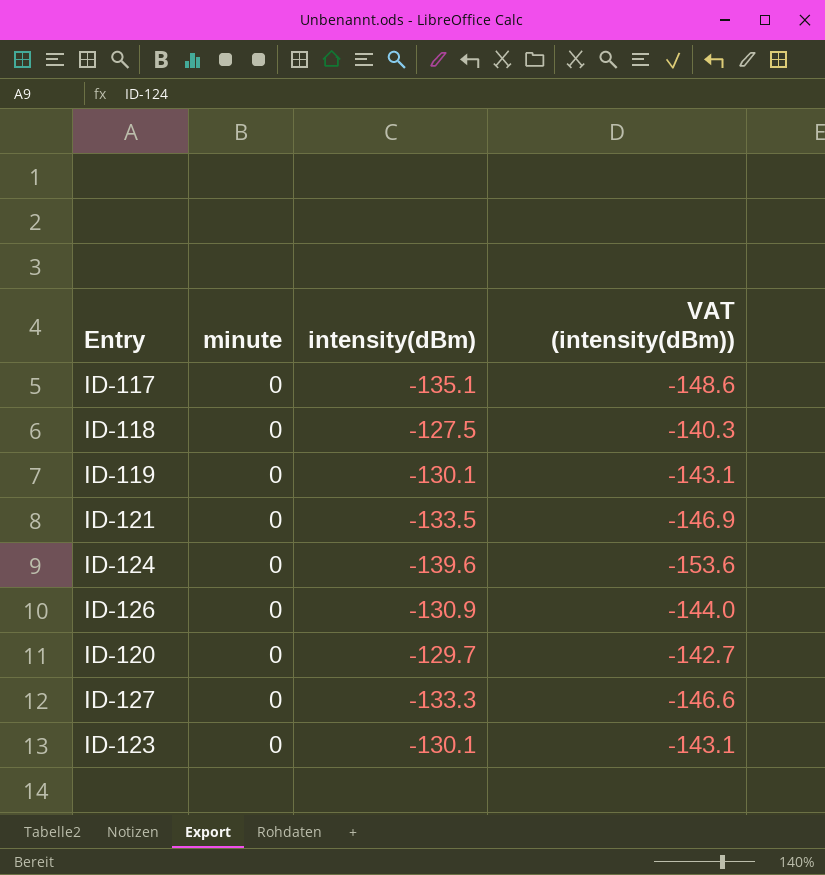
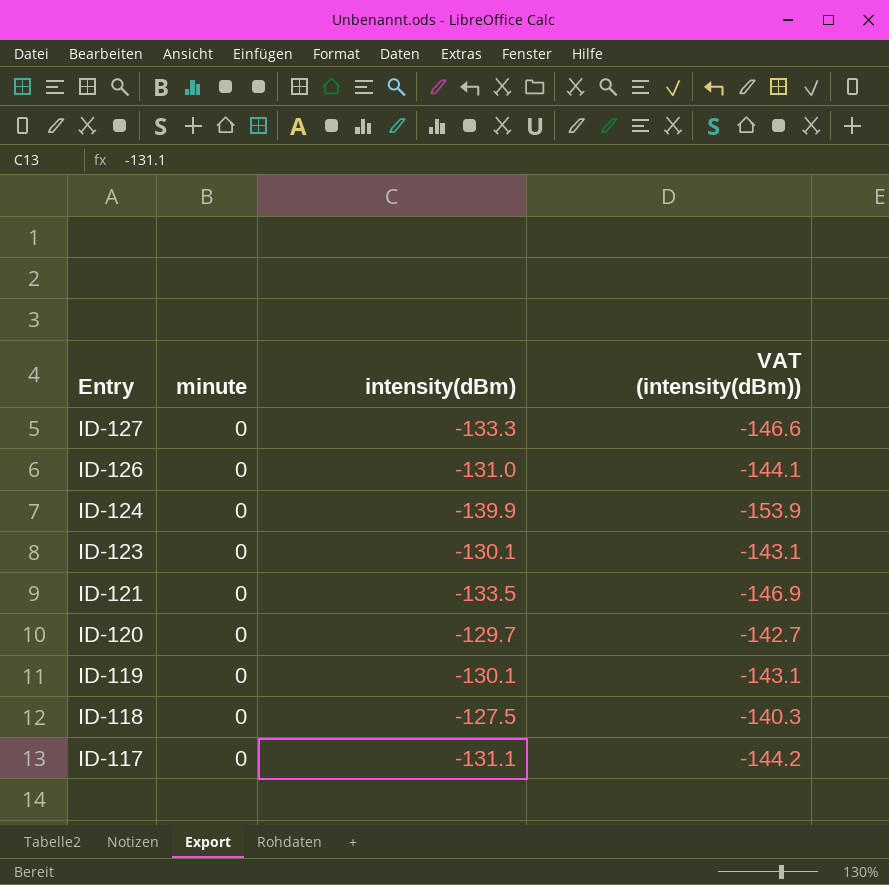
row order: none -> Entry descending
ID-126 | intensity(dBm): -130.9 -> -131.0
ID-126 | VAT (intensity(dBm)): -144.0 -> -144.1
ID-124 | intensity(dBm): -139.6 -> -139.9
ID-124 | VAT (intensity(dBm)): -153.6 -> -153.9
ID-117 | intensity(dBm): -135.1 -> -131.1
ID-117 | VAT (intensity(dBm)): -148.6 -> -144.2

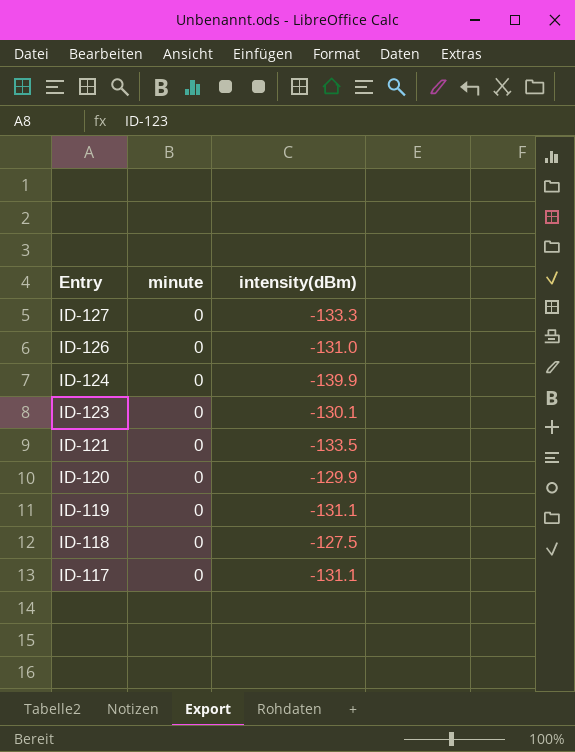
column VAT (intensity(dBm)) | formula: [intensity(dBm)] * 1.1 -> none
ID-120 | intensity(dBm): -129.7 -> -129.9
ID-119 | intensity(dBm): -130.1 -> -131.1

